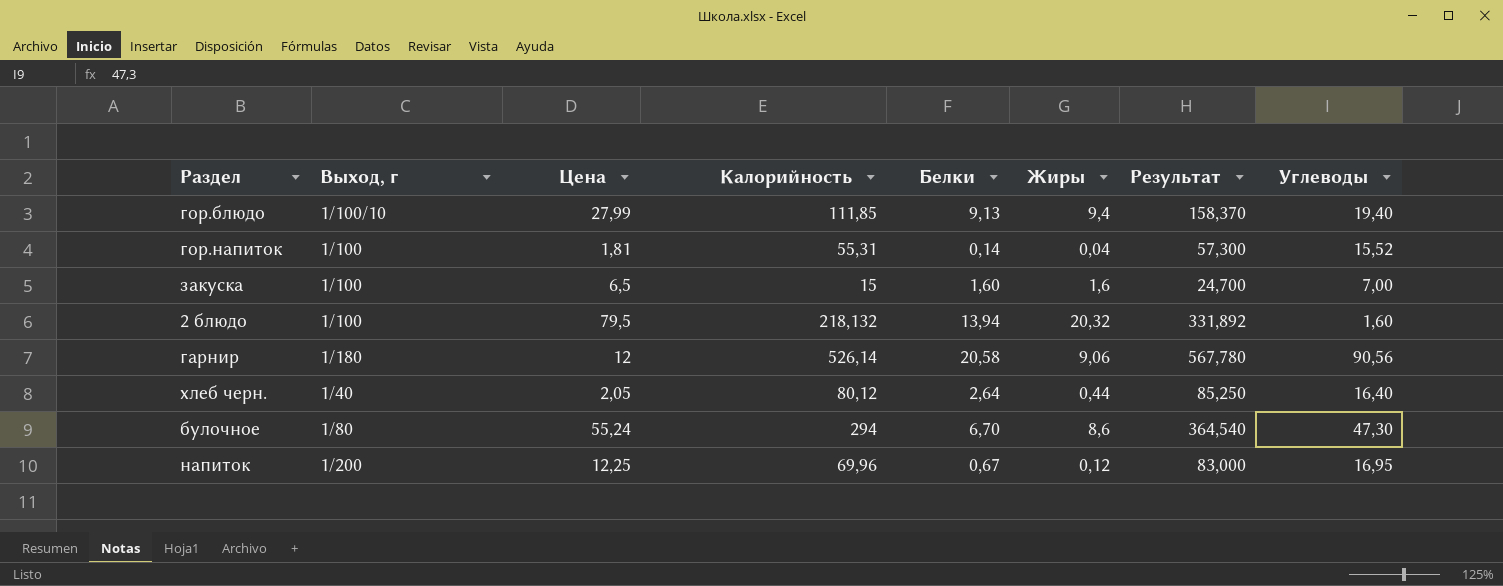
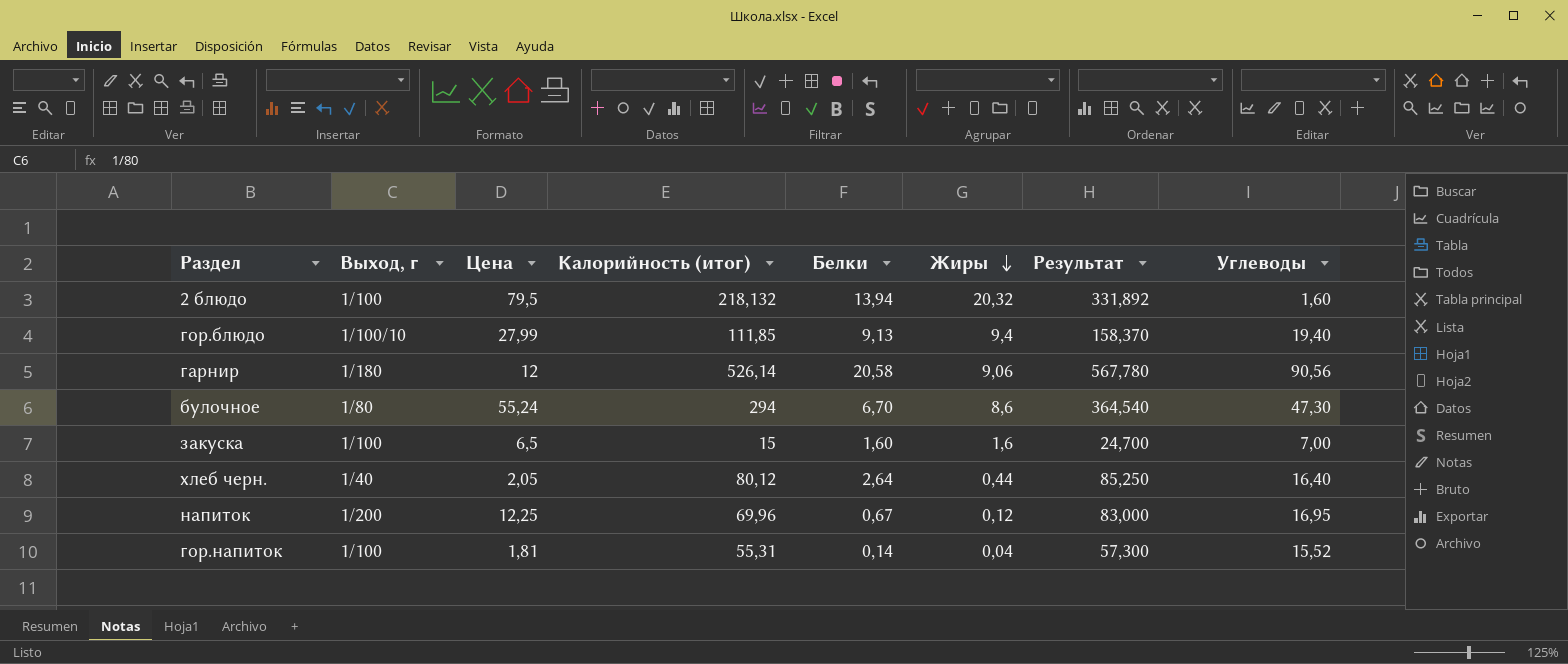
row order: none -> Жиры descending
column name: Калорийность -> Калорийность (итог)

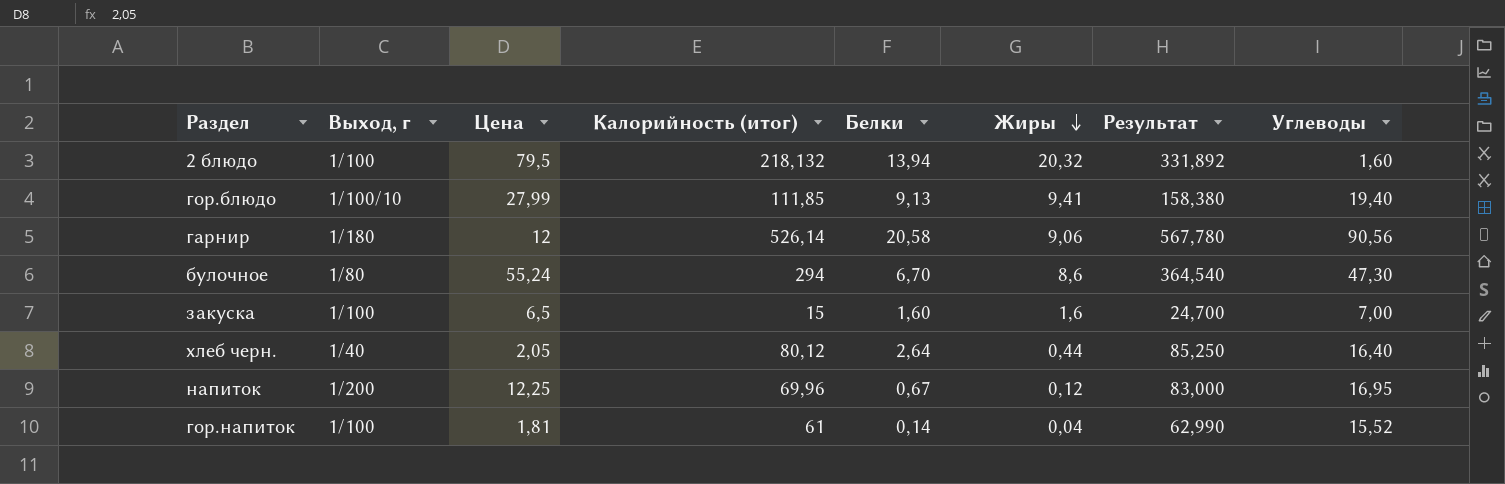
гор.блюдо | Жиры: 9,4 -> 9,41
гор.блюдо | Результат: 158,370 -> 158,380
гор.напиток | Калорийность (итог): 55,31 -> 61
гор.напиток | Результат: 57,300 -> 62,990

